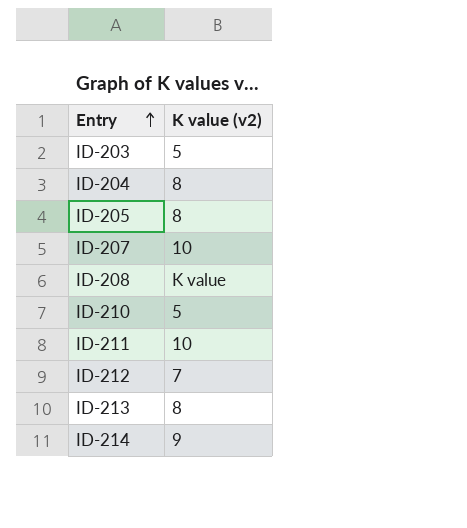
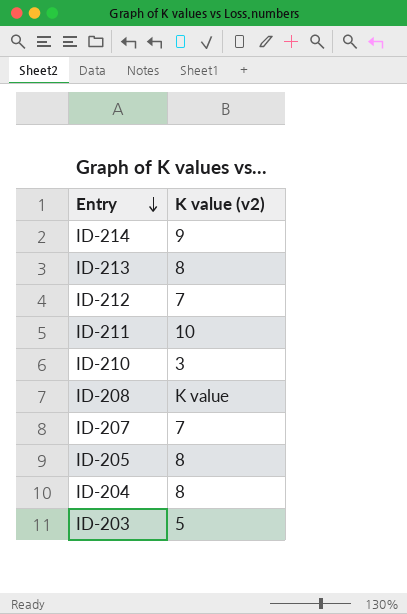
row order: Entry ascending -> Entry descending
ID-210 | K value (v2): 5 -> 3
ID-207 | K value (v2): 10 -> 7

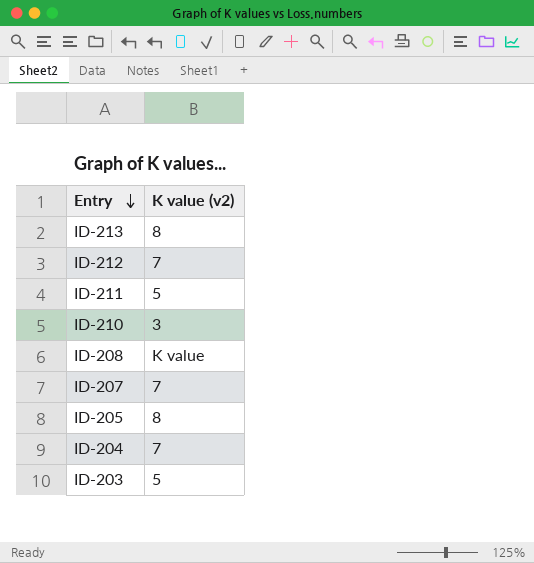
row ID-214: 9 -> none
ID-211 | K value (v2): 10 -> 5
ID-204 | K value (v2): 8 -> 7

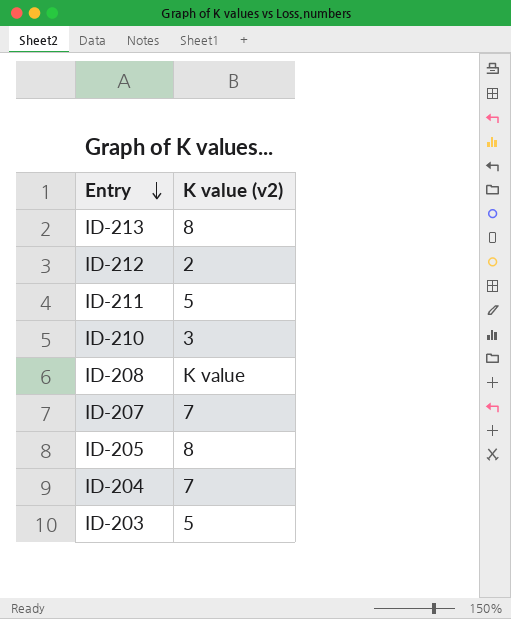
ID-212 | K value (v2): 7 -> 2

